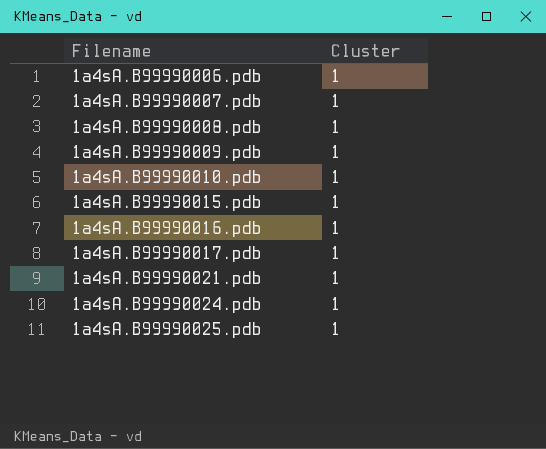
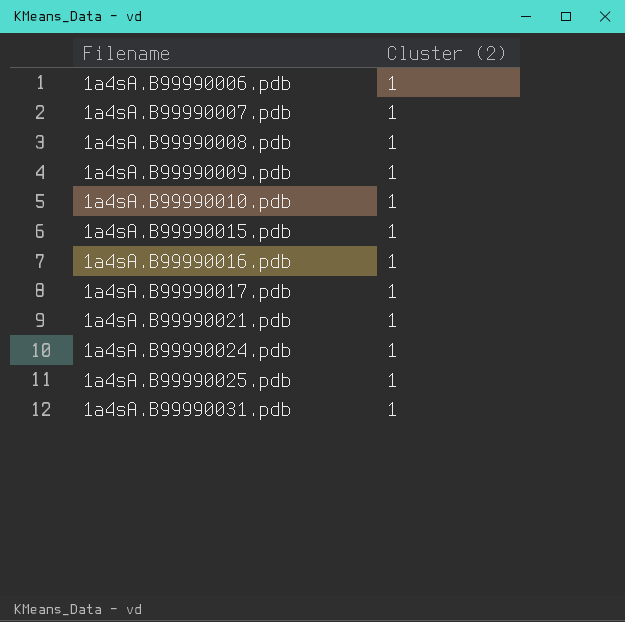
column name: Cluster -> Cluster (2)
row 1a4sA.B99990031.pdb: none -> 1

